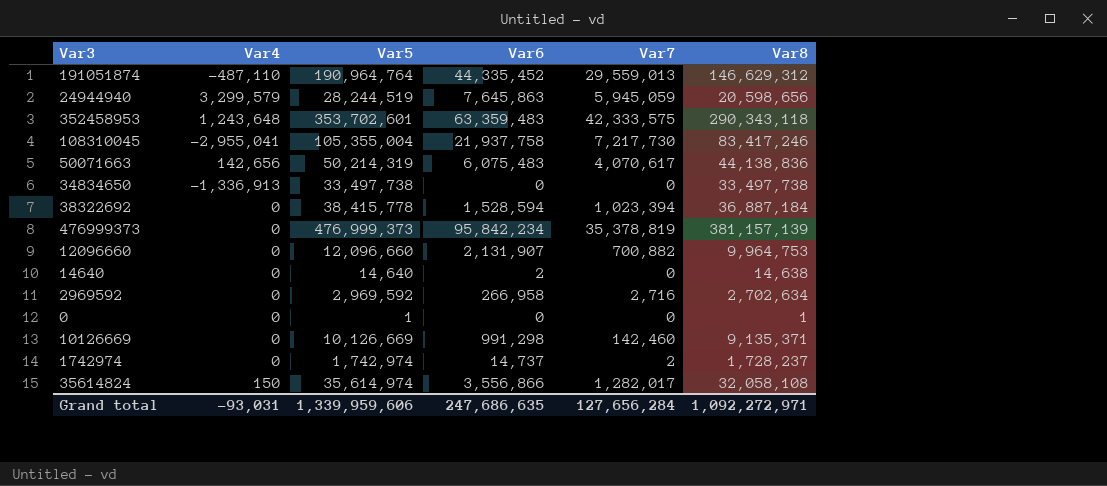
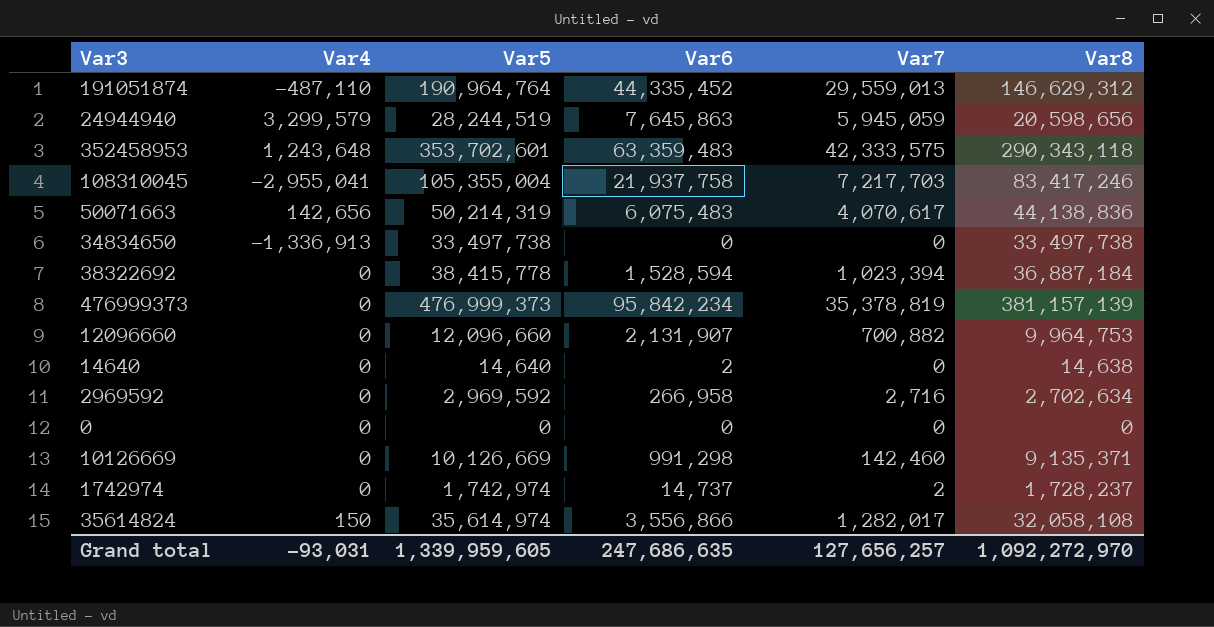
108310045 | Var7: 7,217,730 -> 7,217,703
0 | Var5: 1 -> 0
0 | Var8: 1 -> 0
Grand total | Var5: 1,339,959,606 -> 1,339,959,605
Grand total | Var7: 127,656,284 -> 127,656,257
Grand total | Var8: 1,092,272,971 -> 1,092,272,970

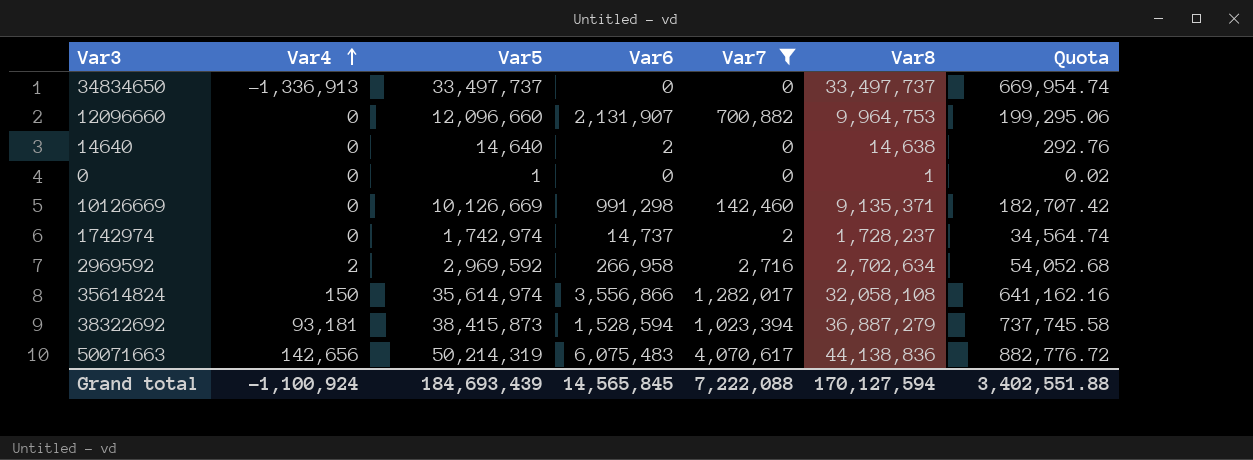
filter: none -> Var7 <= 4,070,617
row order: none -> Var4 ascending
column Quota | formula: none -> [Var8] * 0.02
34834650 | Var5: 33,497,738 -> 33,497,737
34834650 | Var8: 33,497,738 -> 33,497,737
0 | Var5: 0 -> 1
0 | Var8: 0 -> 1
2969592 | Var4: 0 -> 2
38322692 | Var4: 0 -> 93,181
38322692 | Var5: 38,415,778 -> 38,415,873
38322692 | Var8: 36,887,184 -> 36,887,279
Grand total | Var4: -93,031 -> -1,100,924
Grand total | Var5: 1,339,959,605 -> 184,693,439
Grand total | Var6: 247,686,635 -> 14,565,845
Grand total | Var7: 127,656,257 -> 7,222,088
Grand total | Var8: 1,092,272,970 -> 170,127,594

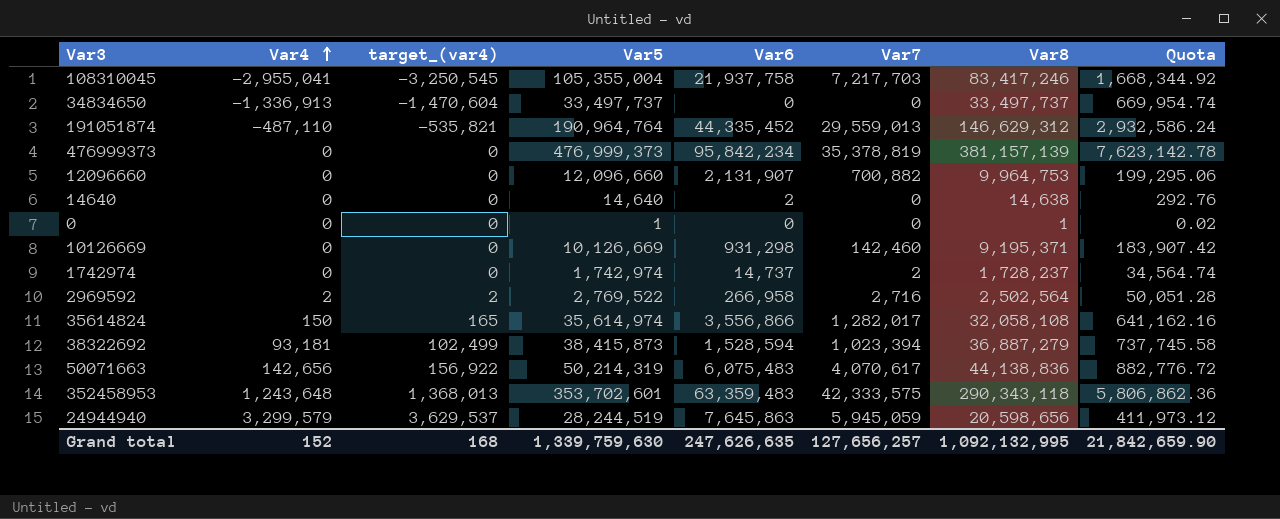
filter: Var7 <= 4,070,617 -> none
column target_(var4) | formula: none -> [Var4] * 1.1
10126669 | Var6: 991,298 -> 931,298
10126669 | Var8: 9,135,371 -> 9,195,371
10126669 | Quota: 182,707.42 -> 183,907.42
2969592 | Var5: 2,969,592 -> 2,769,522
2969592 | Var8: 2,702,634 -> 2,502,564
2969592 | Quota: 54,052.68 -> 50,051.28
Grand total | Var4: -1,100,924 -> 152
Grand total | Var5: 184,693,439 -> 1,339,759,630
Grand total | Var6: 14,565,845 -> 247,626,635
Grand total | Var7: 7,222,088 -> 127,656,257
Grand total | Var8: 170,127,594 -> 1,092,132,995
Grand total | Quota: 3,402,551.88 -> 21,842,659.90

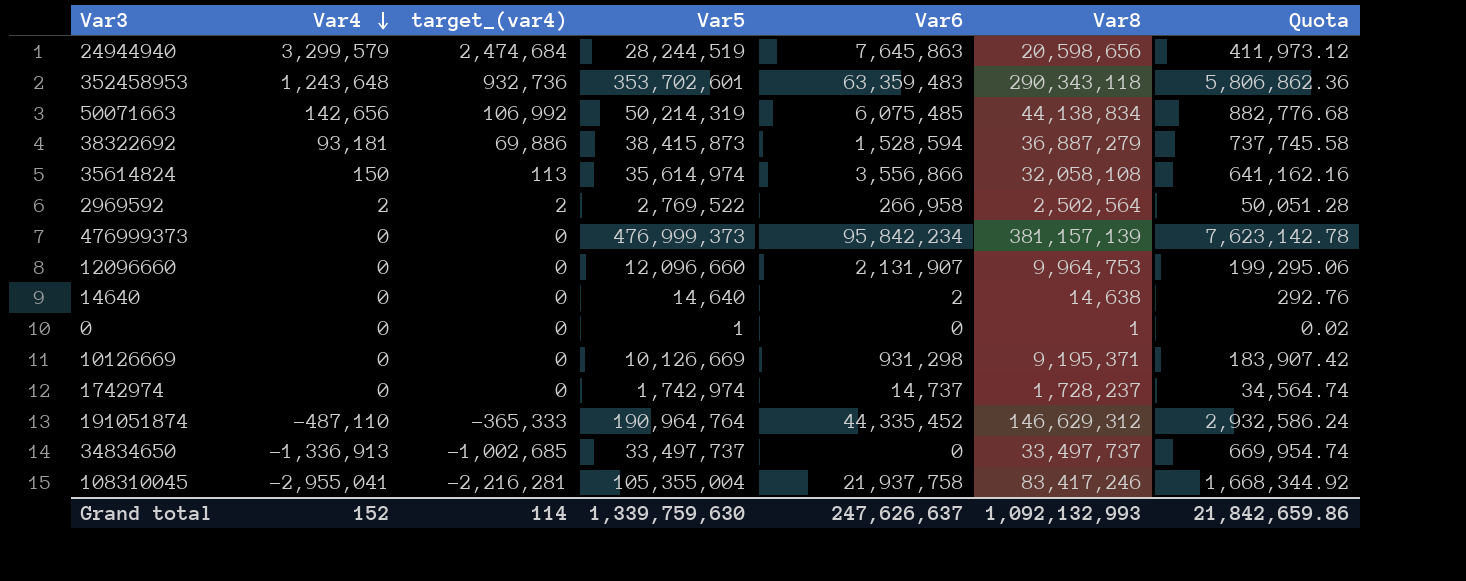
row order: Var4 ascending -> Var4 descending
column Var7 | position: 6 -> none
column target_(var4) | formula: [Var4] * 1.1 -> [Var4] * 0.75
50071663 | Var6: 6,075,483 -> 6,075,485
50071663 | Var8: 44,138,836 -> 44,138,834
50071663 | Quota: 882,776.72 -> 882,776.68
Grand total | target_(var4): 168 -> 114
Grand total | Var6: 247,626,635 -> 247,626,637
Grand total | Var8: 1,092,132,995 -> 1,092,132,993
Grand total | Quota: 21,842,659.90 -> 21,842,659.86

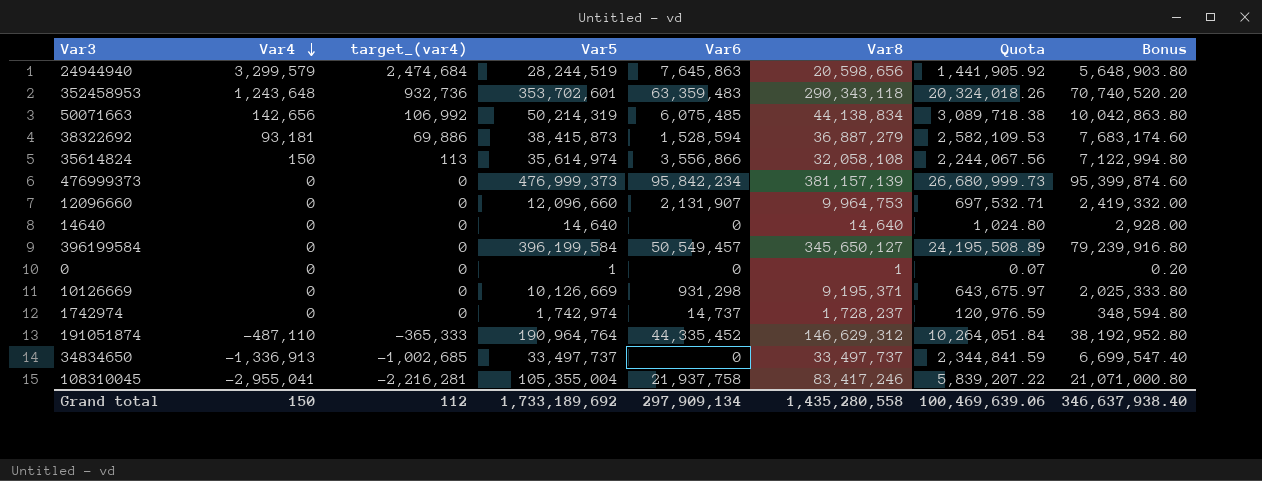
column Quota | formula: [Var8] * 0.02 -> [Var8] * 0.07
column Bonus | formula: none -> [Var5] * 0.2
row 2969592: 2 | 2 | 2,769,522 | 266,958 | 2,502,564 | 50,051.28 -> none
14640 | Var6: 2 -> 0
14640 | Var8: 14,638 -> 14,640
row 396199584: none -> 0 | 0 | 396,199,584 | 50,549,457 | 345,650,127 | 24,195,508.89 | 79,239,916.80
Grand total | Var4: 152 -> 150
Grand total | target_(var4): 114 -> 112
Grand total | Var5: 1,339,759,630 -> 1,733,189,692
Grand total | Var6: 247,626,637 -> 297,909,134
Grand total | Var8: 1,092,132,993 -> 1,435,280,558
Grand total | Quota: 21,842,659.86 -> 100,469,639.06

